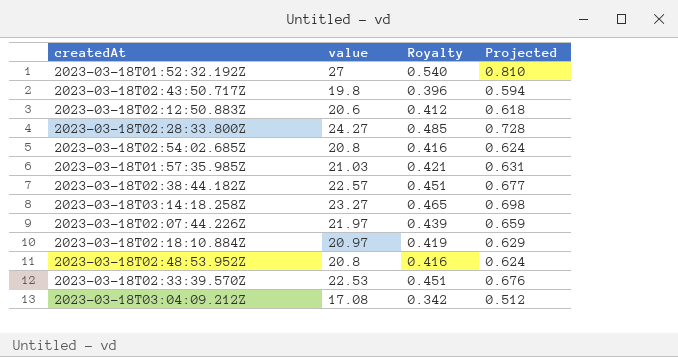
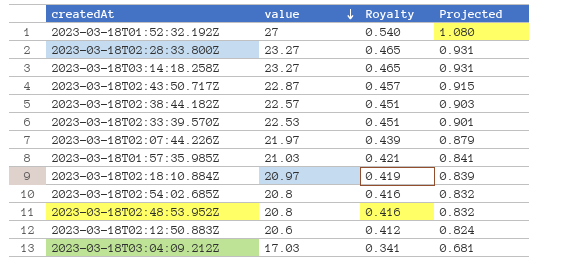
row order: none -> value descending
column Projected | formula: [value] * 0.03 -> [value] * 0.04
2023-03-18T02:28:33.800Z | value: 24.27 -> 23.27
2023-03-18T02:28:33.800Z | Royalty: 0.485 -> 0.465
2023-03-18T02:43:50.717Z | value: 19.8 -> 22.87
2023-03-18T02:43:50.717Z | Royalty: 0.396 -> 0.457
2023-03-18T03:04:09.212Z | value: 17.08 -> 17.03
2023-03-18T03:04:09.212Z | Royalty: 0.342 -> 0.341

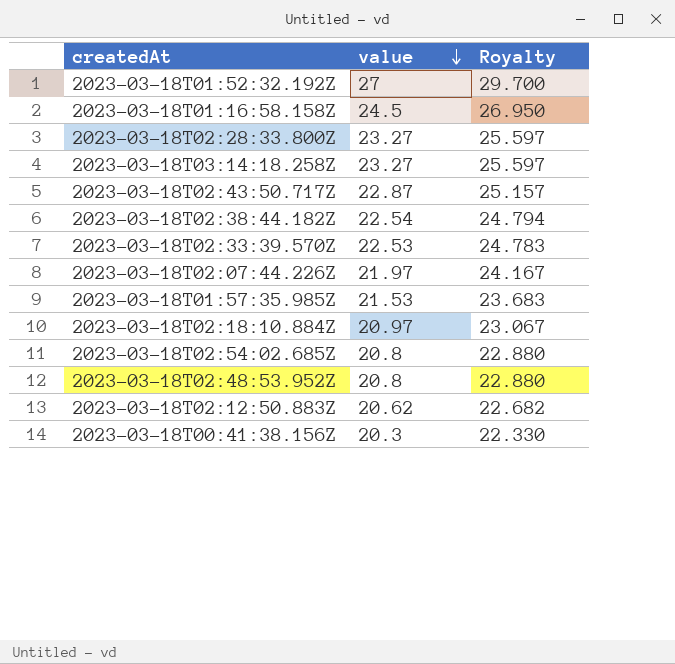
column Projected | formula: [value] * 0.04 -> none
column Royalty | formula: [value] * 0.02 -> [value] * 1.1
row 2023-03-18T03:04:09.212Z: 17.03 | 0.341 | 0.681 -> none
row 2023-03-18T01:16:58.158Z: none -> 24.5 | 26.950
2023-03-18T02:38:44.182Z | value: 22.57 -> 22.54
2023-03-18T01:57:35.985Z | value: 21.03 -> 21.53
2023-03-18T02:12:50.883Z | value: 20.6 -> 20.62
row 2023-03-18T00:41:38.156Z: none -> 20.3 | 22.330

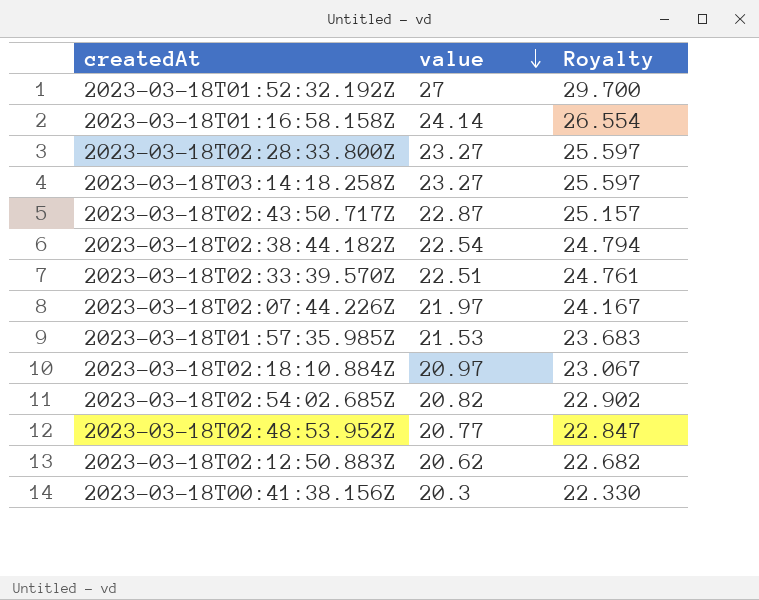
2023-03-18T01:16:58.158Z | value: 24.5 -> 24.14
2023-03-18T01:16:58.158Z | Royalty: 26.950 -> 26.554
2023-03-18T02:33:39.570Z | value: 22.53 -> 22.51
2023-03-18T02:33:39.570Z | Royalty: 24.783 -> 24.761
2023-03-18T02:54:02.685Z | value: 20.8 -> 20.82
2023-03-18T02:54:02.685Z | Royalty: 22.880 -> 22.902
2023-03-18T02:48:53.952Z | value: 20.8 -> 20.77
2023-03-18T02:48:53.952Z | Royalty: 22.880 -> 22.847

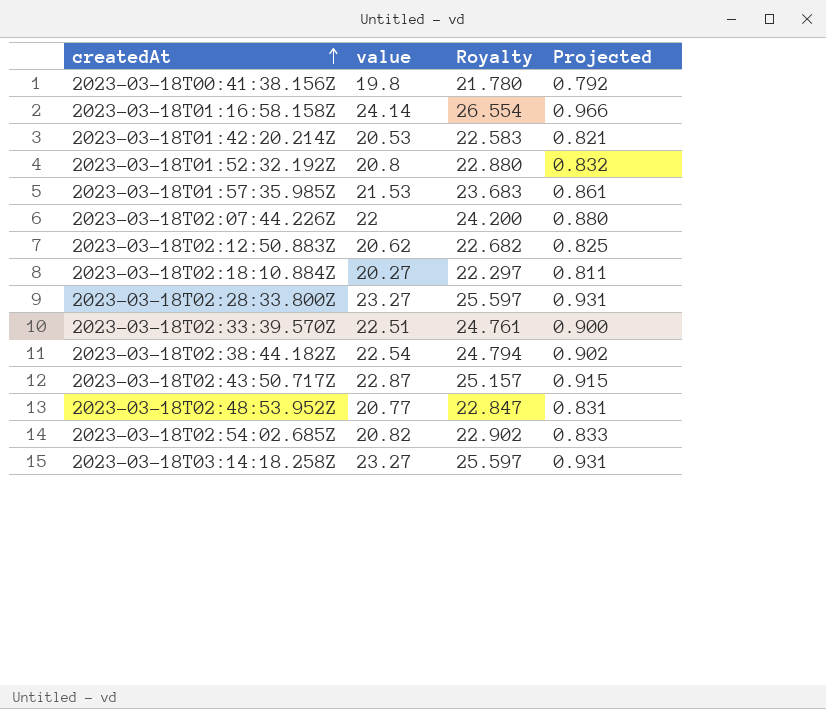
row order: value descending -> createdAt ascending
column Projected | formula: none -> [value] * 0.04
2023-03-18T00:41:38.156Z | value: 20.3 -> 19.8
2023-03-18T00:41:38.156Z | Royalty: 22.330 -> 21.780
row 2023-03-18T01:42:20.214Z: none -> 20.53 | 22.583 | 0.821
2023-03-18T01:52:32.192Z | value: 27 -> 20.8
2023-03-18T01:52:32.192Z | Royalty: 29.700 -> 22.880
2023-03-18T02:07:44.226Z | value: 21.97 -> 22
2023-03-18T02:07:44.226Z | Royalty: 24.167 -> 24.200
2023-03-18T02:18:10.884Z | value: 20.97 -> 20.27
2023-03-18T02:18:10.884Z | Royalty: 23.067 -> 22.297

